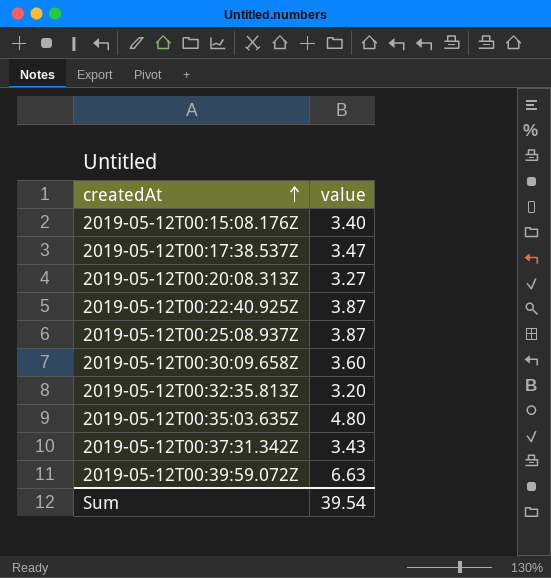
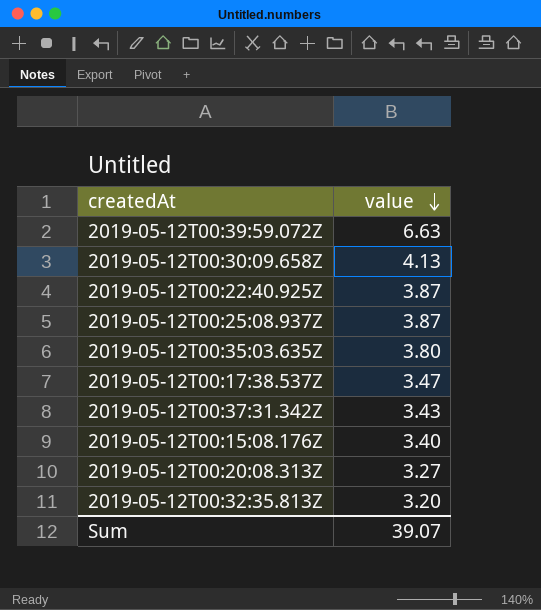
row order: createdAt ascending -> value descending
2019-05-12T00:30:09.658Z | value: 3.60 -> 4.13
2019-05-12T00:35:03.635Z | value: 4.80 -> 3.80
Sum | value: 39.54 -> 39.07

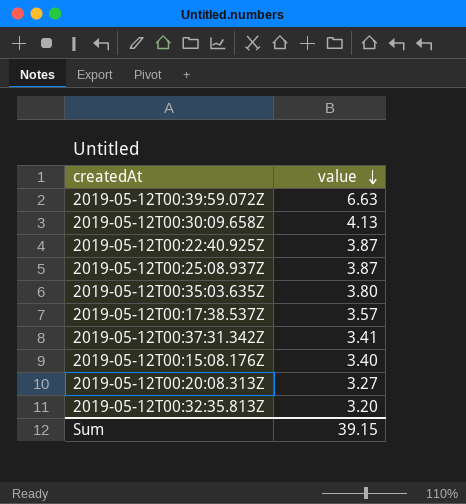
2019-05-12T00:17:38.537Z | value: 3.47 -> 3.57
2019-05-12T00:37:31.342Z | value: 3.43 -> 3.41
Sum | value: 39.07 -> 39.15

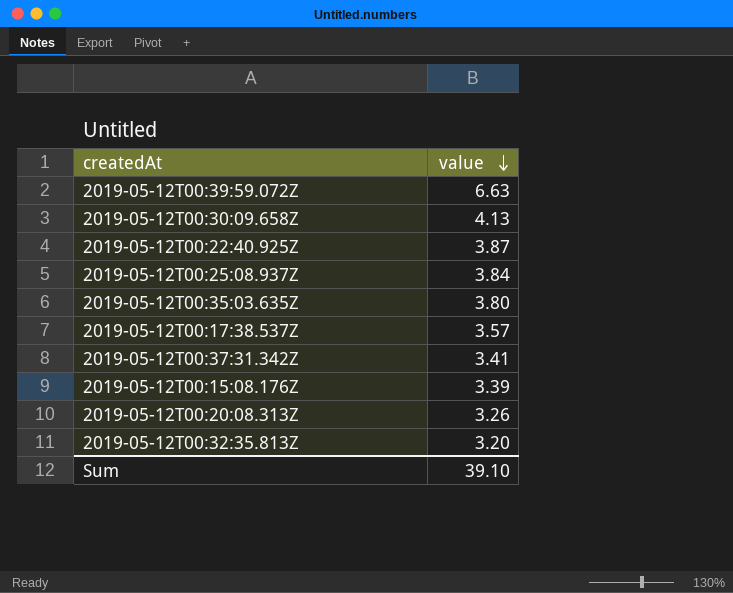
2019-05-12T00:25:08.937Z | value: 3.87 -> 3.84
2019-05-12T00:15:08.176Z | value: 3.40 -> 3.39
2019-05-12T00:20:08.313Z | value: 3.27 -> 3.26
Sum | value: 39.15 -> 39.10

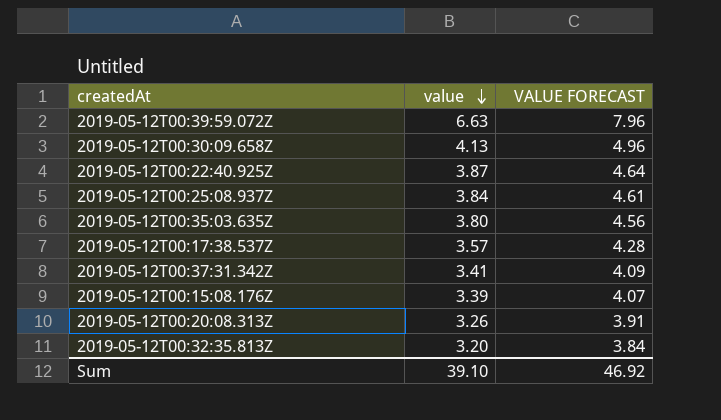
column VALUE FORECAST | formula: none -> [value] * 1.2

